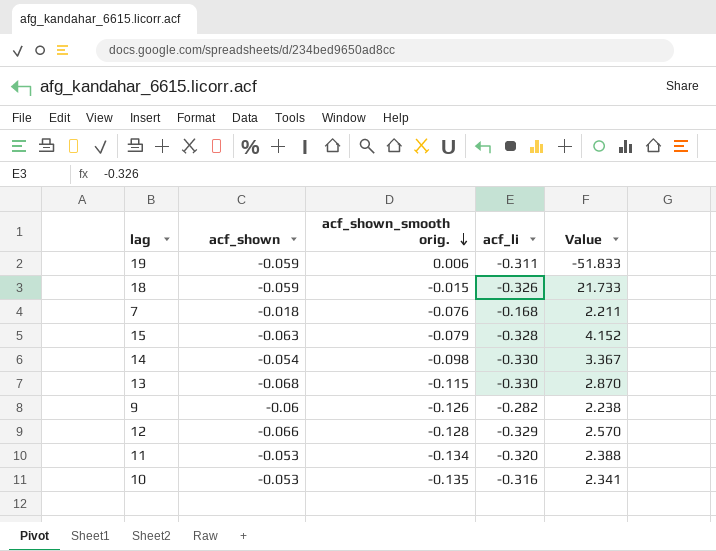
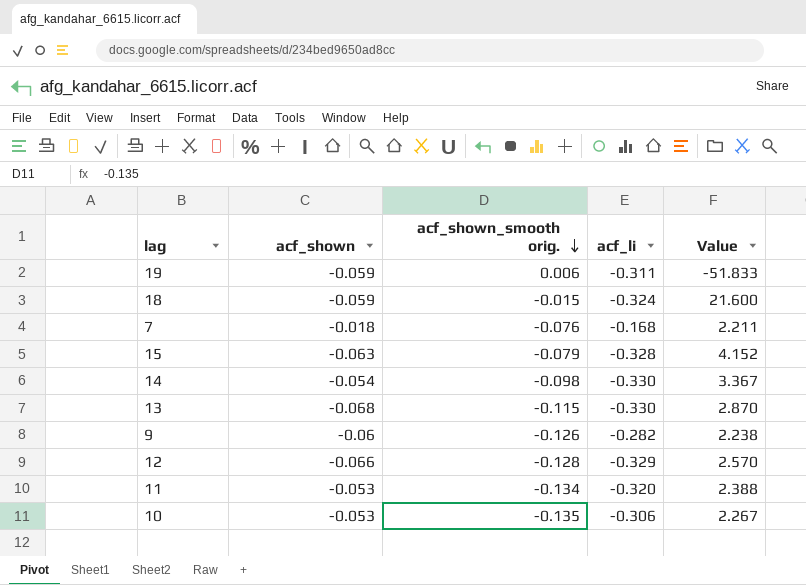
18 | acf_li: -0.326 -> -0.324
18 | Value: 21.733 -> 21.600
10 | acf_li: -0.316 -> -0.306
10 | Value: 2.341 -> 2.267

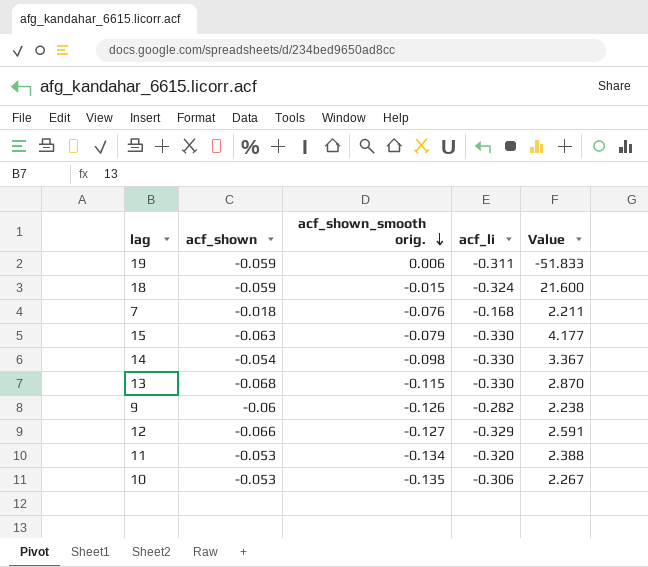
15 | acf_li: -0.328 -> -0.330
15 | Value: 4.152 -> 4.177
12 | acf_shown_smooth orig.: -0.128 -> -0.127
12 | Value: 2.570 -> 2.591

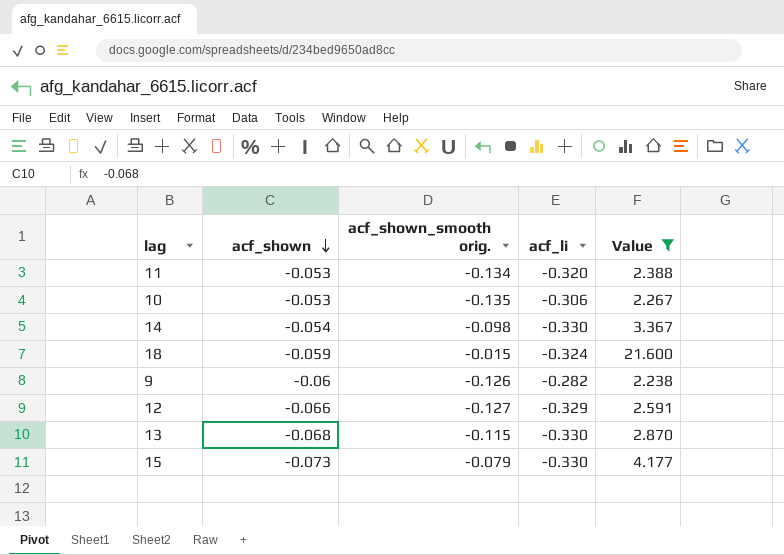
filter: none -> Value >= 2.238
row order: acf_shown_smooth orig. descending -> acf_shown descending
15 | acf_shown: -0.063 -> -0.073

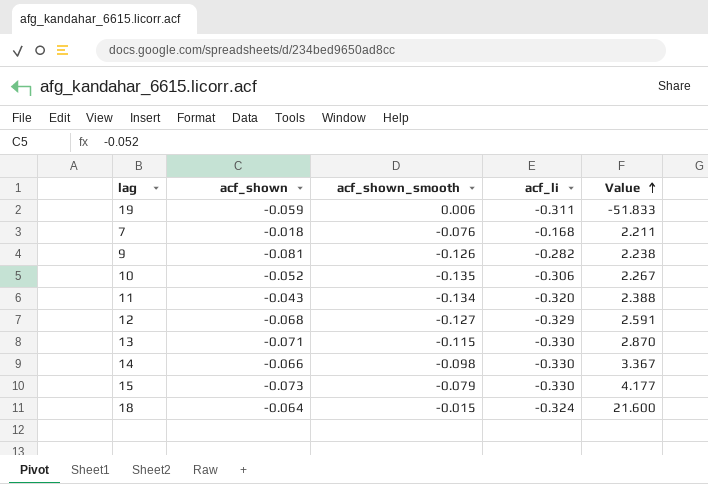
filter: Value >= 2.238 -> none
row order: acf_shown descending -> Value ascending
column name: acf_shown_smooth orig. -> acf_shown_smooth
9 | acf_shown: -0.06 -> -0.081
10 | acf_shown: -0.053 -> -0.052
11 | acf_shown: -0.053 -> -0.043
12 | acf_shown: -0.066 -> -0.068
13 | acf_shown: -0.068 -> -0.071
14 | acf_shown: -0.054 -> -0.066
18 | acf_shown: -0.059 -> -0.064

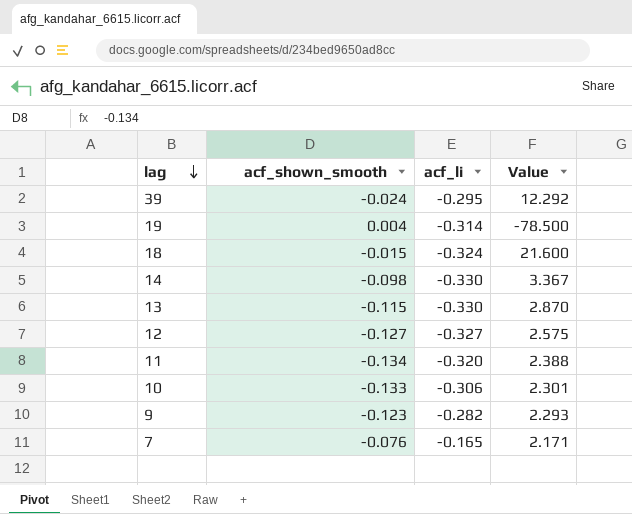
row order: Value ascending -> lag descending
column acf_shown | position: 2 -> none
row 15: -0.073 | -0.079 | -0.330 | 4.177 -> none
row 39: none -> -0.024 | -0.295 | 12.292
19 | acf_shown_smooth: 0.006 -> 0.004
19 | acf_li: -0.311 -> -0.314
19 | Value: -51.833 -> -78.500
12 | acf_li: -0.329 -> -0.327
12 | Value: 2.591 -> 2.575
10 | acf_shown_smooth: -0.135 -> -0.133
10 | Value: 2.267 -> 2.301
9 | acf_shown_smooth: -0.126 -> -0.123
9 | Value: 2.238 -> 2.293
7 | acf_li: -0.168 -> -0.165
7 | Value: 2.211 -> 2.171

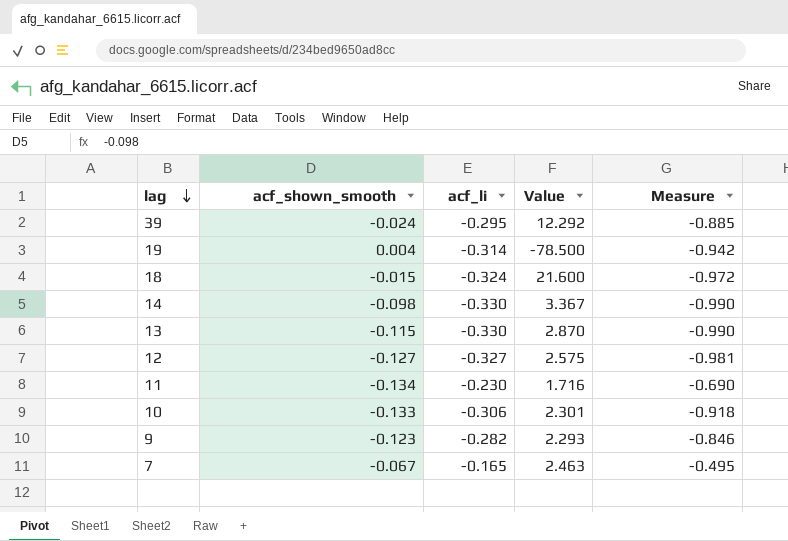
column Measure | formula: none -> [acf_li] * 3
11 | acf_li: -0.320 -> -0.230
11 | Value: 2.388 -> 1.716
7 | acf_shown_smooth: -0.076 -> -0.067
7 | Value: 2.171 -> 2.463

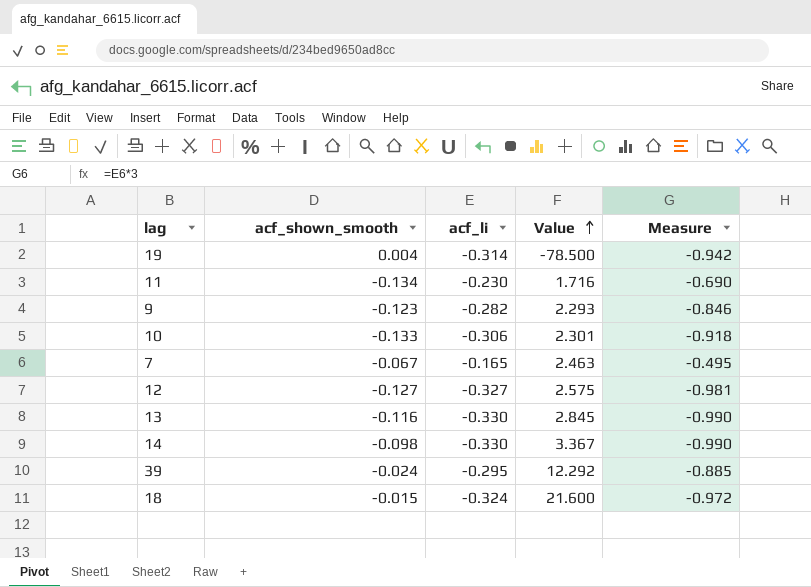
row order: lag descending -> Value ascending
13 | acf_shown_smooth: -0.115 -> -0.116
13 | Value: 2.870 -> 2.845

